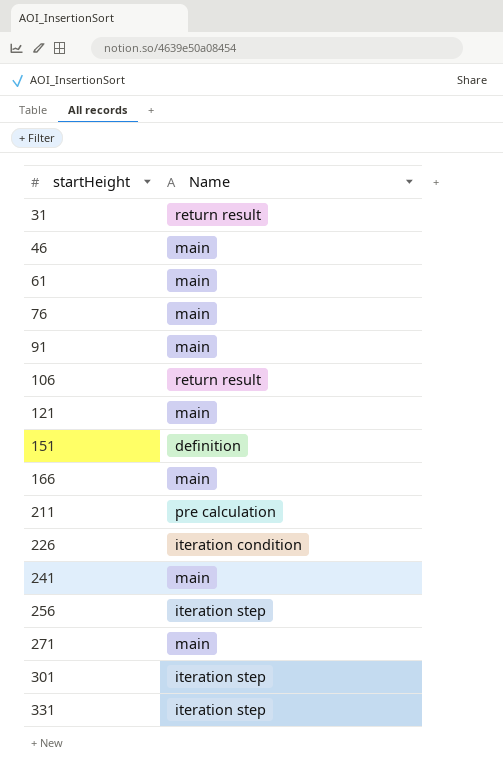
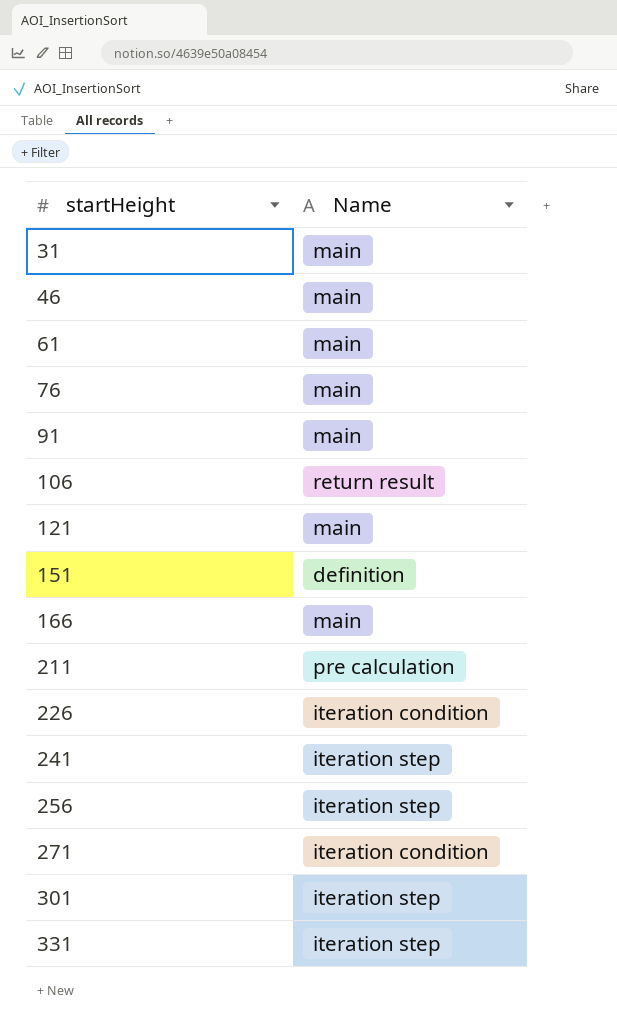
31 | Name: return result -> main
241 | Name: main -> iteration step
271 | Name: main -> iteration condition

